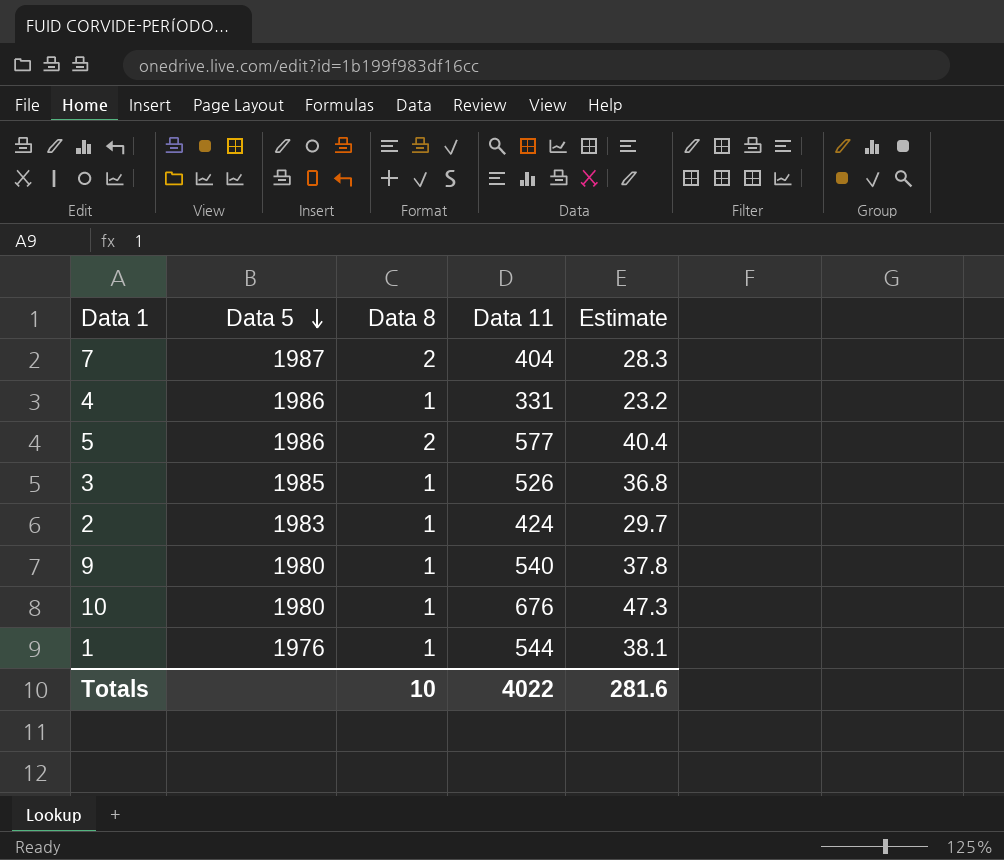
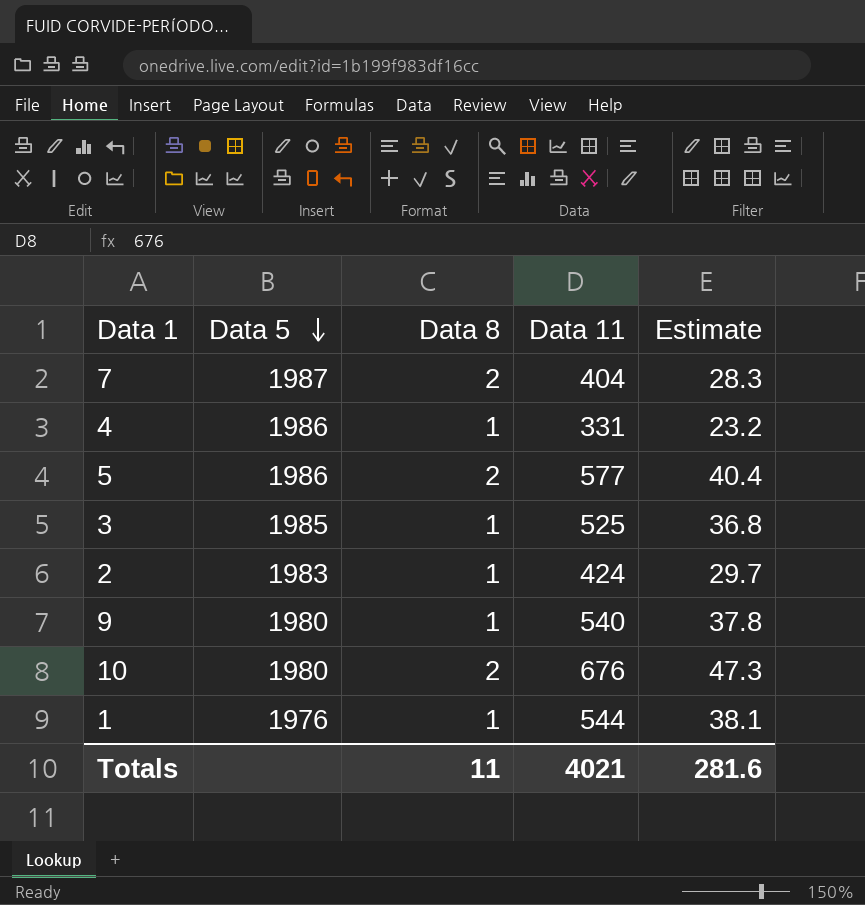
3 | Data 11: 526 -> 525
10 | Data 8: 1 -> 2
Totals | Data 8: 10 -> 11
Totals | Data 11: 4022 -> 4021

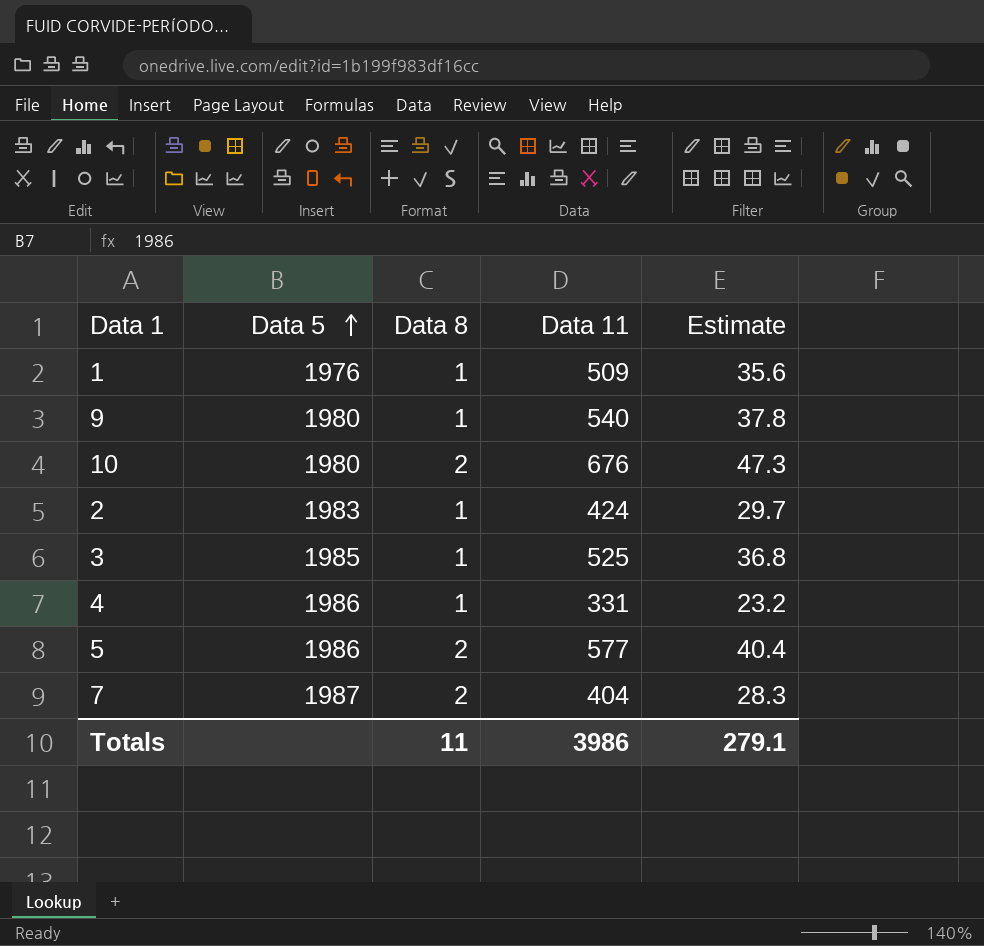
row order: Data 5 descending -> Data 5 ascending
1 | Data 11: 544 -> 509
1 | Estimate: 38.1 -> 35.6
Totals | Data 11: 4021 -> 3986
Totals | Estimate: 281.6 -> 279.1

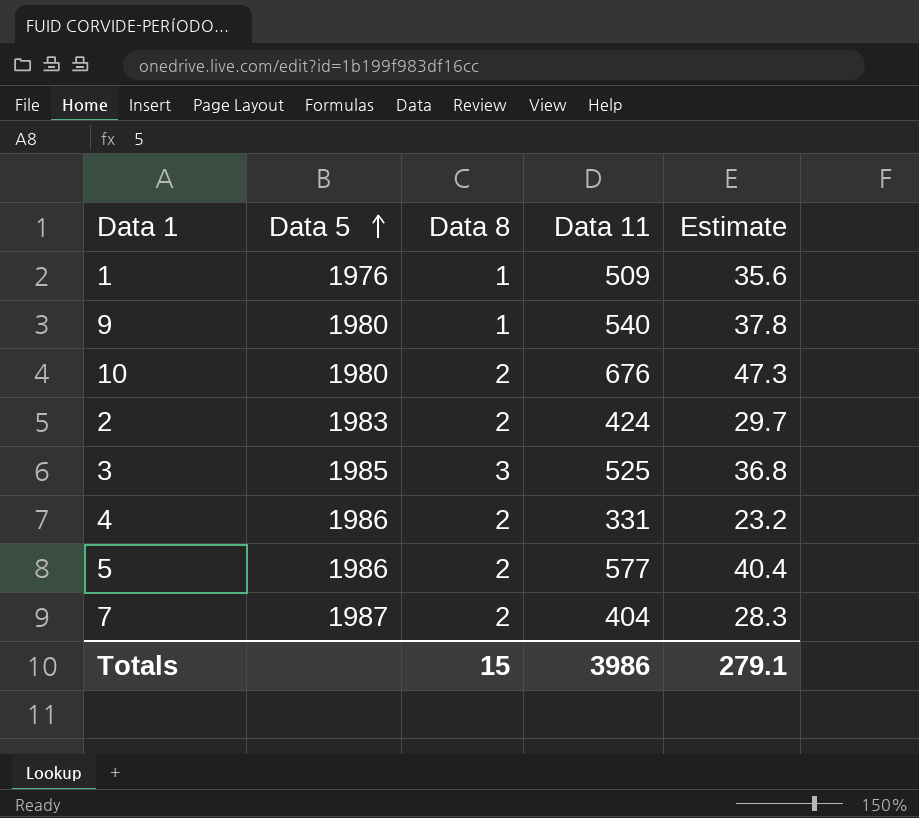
2 | Data 8: 1 -> 2
3 | Data 8: 1 -> 3
4 | Data 8: 1 -> 2
Totals | Data 8: 11 -> 15

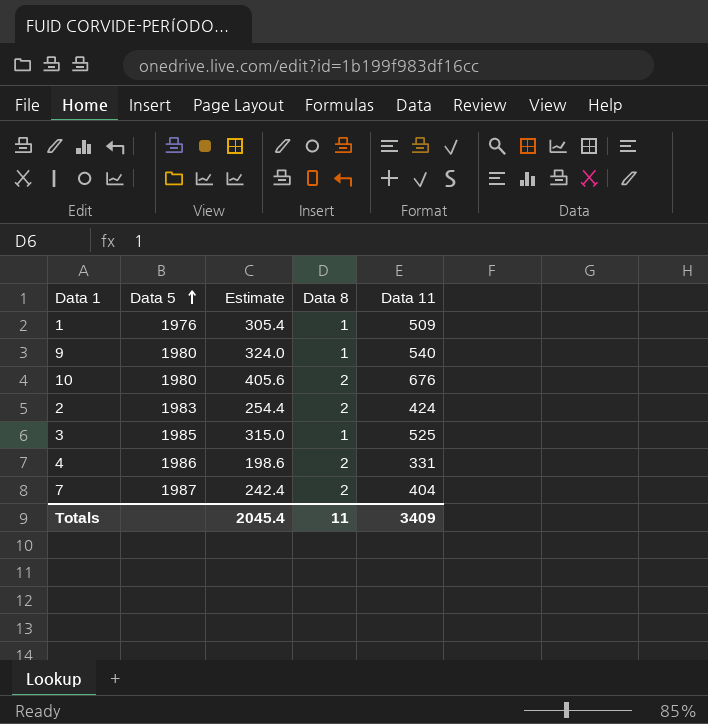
column Estimate | formula: [Data 11] * 0.07 -> [Data 11] * 0.6
column Estimate | position: 5 -> 3
row 5: 1986 | 2 | 577 | 40.4 -> none
3 | Data 8: 3 -> 1
Totals | Estimate: 279.1 -> 2045.4
Totals | Data 8: 15 -> 11
Totals | Data 11: 3986 -> 3409

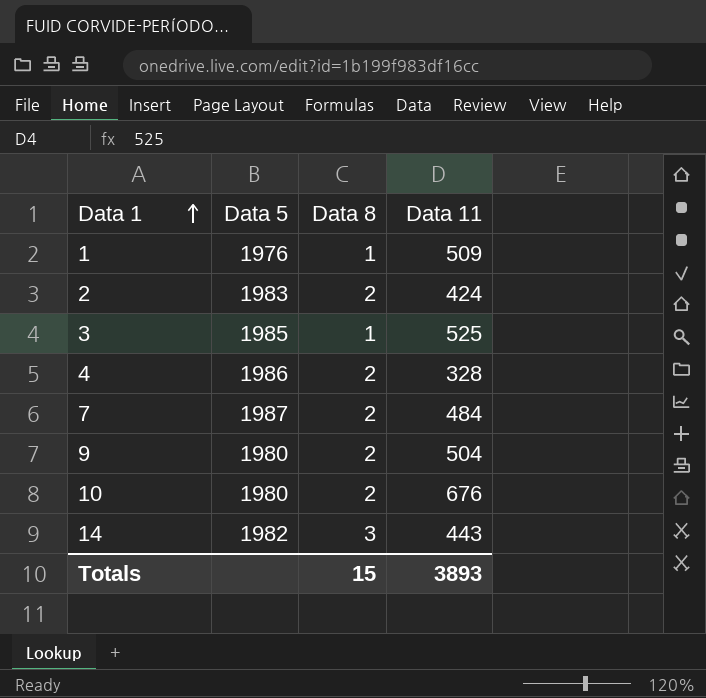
row order: Data 5 ascending -> Data 1 ascending
column Estimate | formula: [Data 11] * 0.6 -> none
4 | Data 11: 331 -> 328
7 | Data 11: 404 -> 484
9 | Data 8: 1 -> 2
9 | Data 11: 540 -> 504
row 14: none -> 1982 | 3 | 443
Totals | Data 8: 11 -> 15
Totals | Data 11: 3409 -> 3893

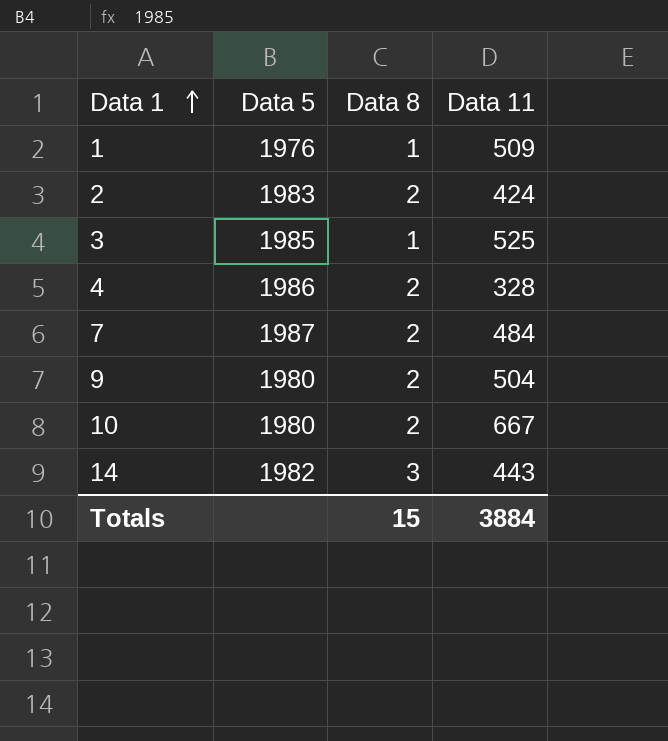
10 | Data 11: 676 -> 667
Totals | Data 11: 3893 -> 3884

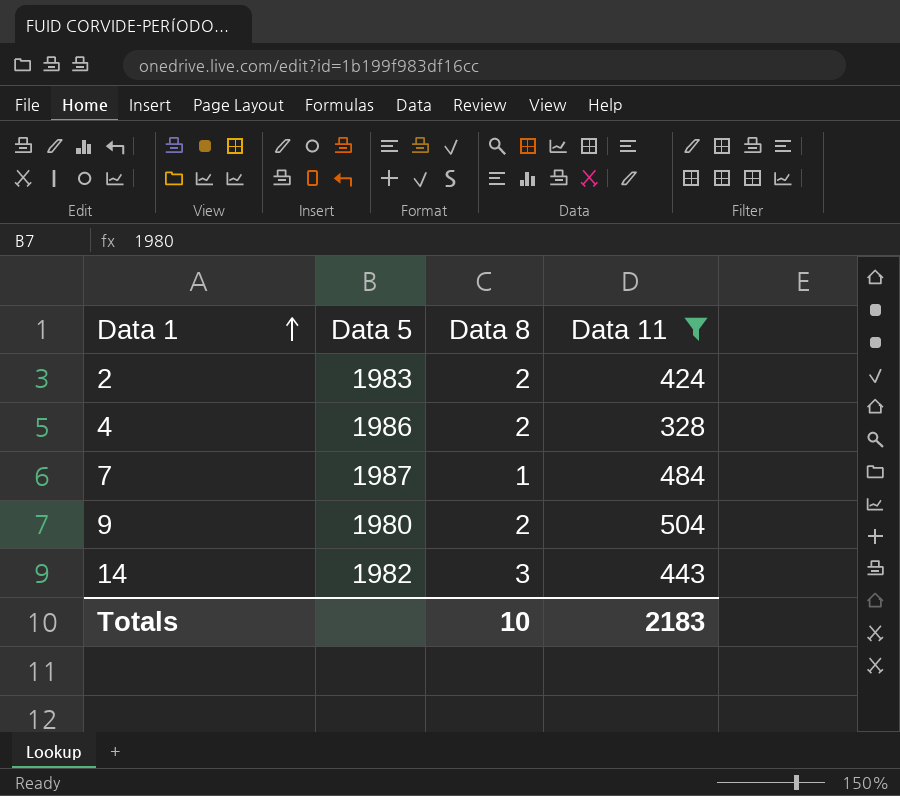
filter: none -> Data 11 <= 504
7 | Data 8: 2 -> 1
Totals | Data 8: 15 -> 10
Totals | Data 11: 3884 -> 2183

